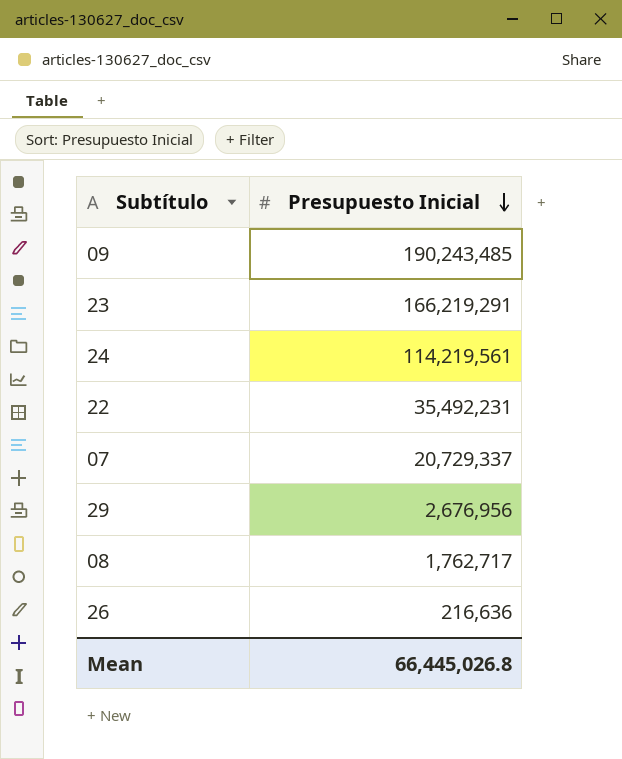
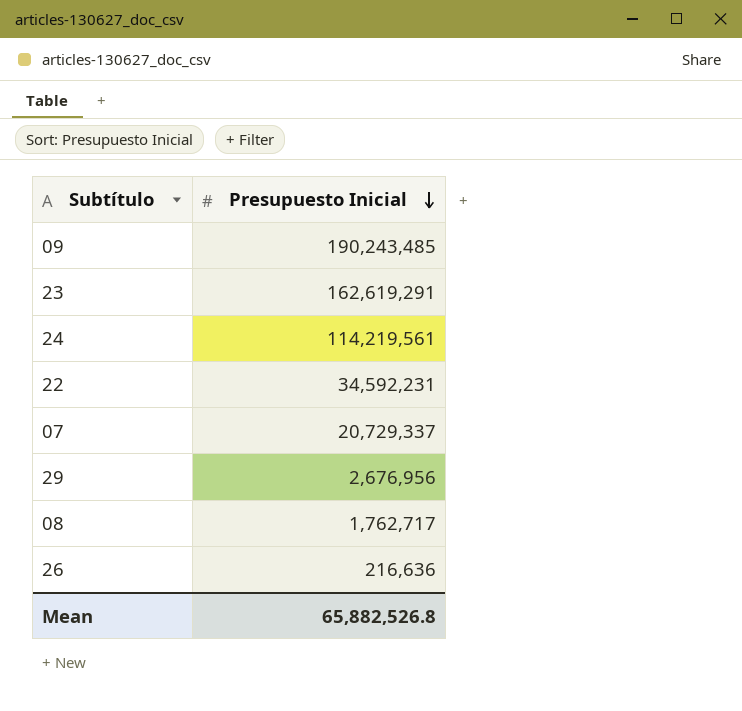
23 | Presupuesto Inicial: 166,219,291 -> 162,619,291
22 | Presupuesto Inicial: 35,492,231 -> 34,592,231
Mean | Presupuesto Inicial: 66,445,026.8 -> 65,882,526.8

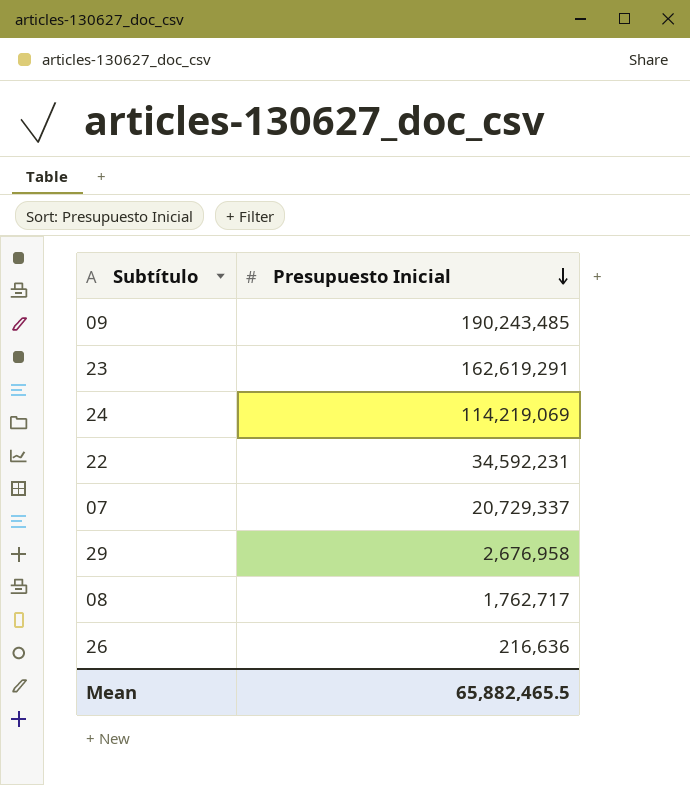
24 | Presupuesto Inicial: 114,219,561 -> 114,219,069
29 | Presupuesto Inicial: 2,676,956 -> 2,676,958
Mean | Presupuesto Inicial: 65,882,526.8 -> 65,882,465.5

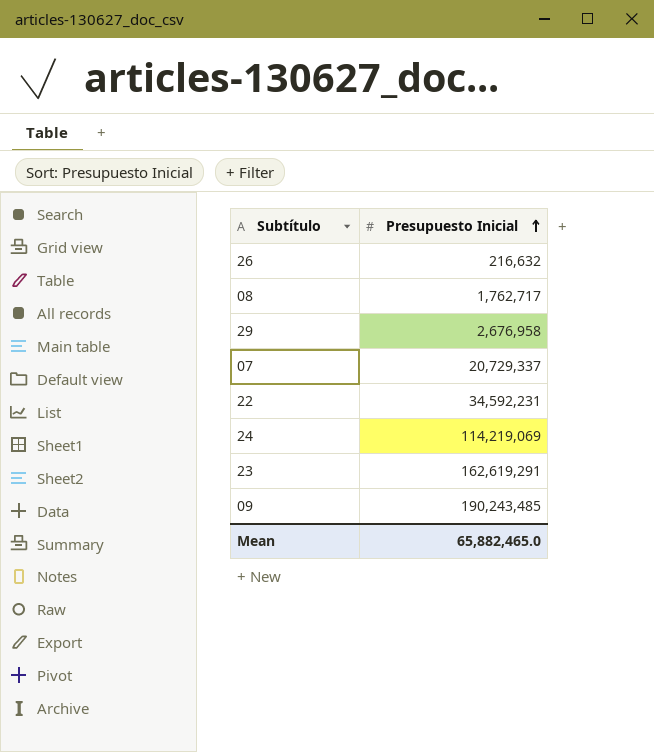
row order: Presupuesto Inicial descending -> Presupuesto Inicial ascending
26 | Presupuesto Inicial: 216,636 -> 216,632
Mean | Presupuesto Inicial: 65,882,465.5 -> 65,882,465.0

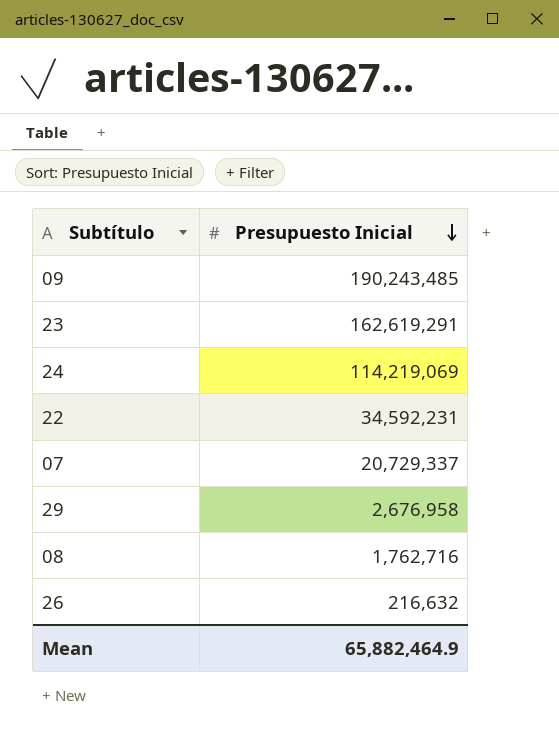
row order: Presupuesto Inicial ascending -> Presupuesto Inicial descending
08 | Presupuesto Inicial: 1,762,717 -> 1,762,716
Mean | Presupuesto Inicial: 65,882,465.0 -> 65,882,464.9

